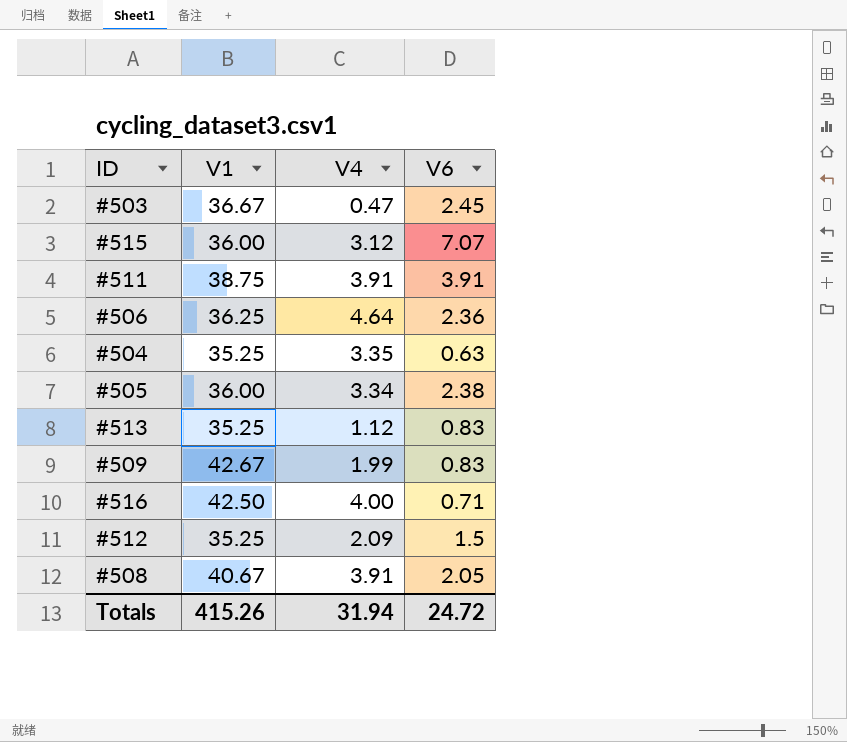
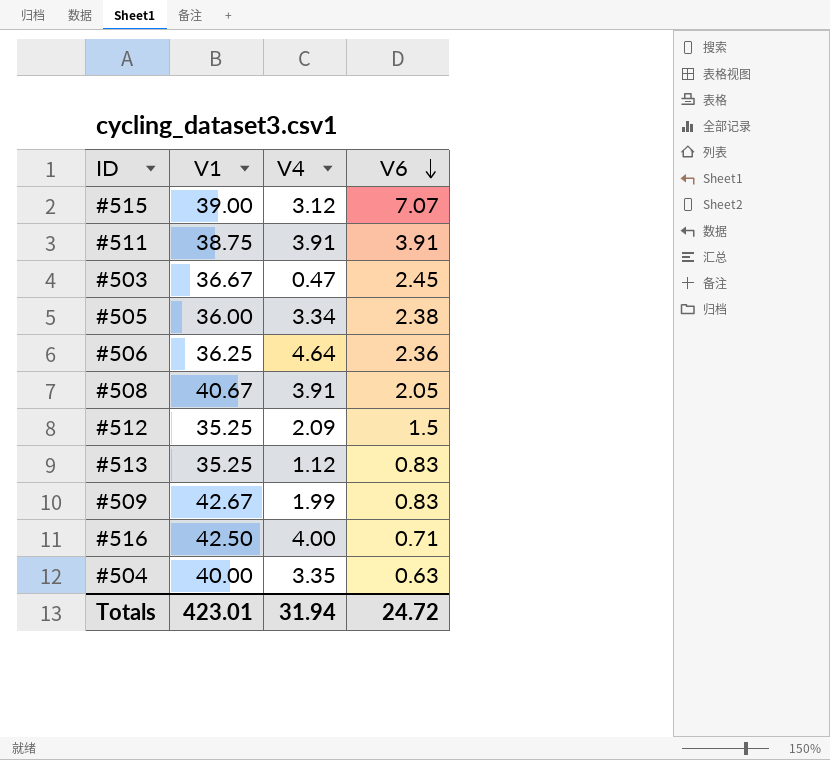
row order: none -> V6 descending
#515 | V1: 36.00 -> 39.00
#504 | V1: 35.25 -> 40.00
Totals | V1: 415.26 -> 423.01

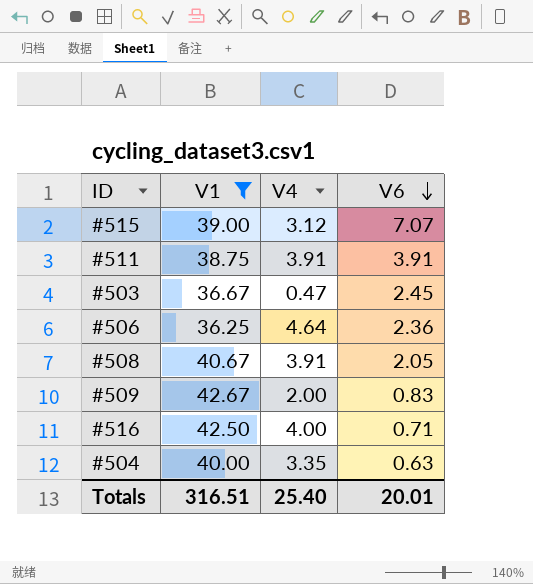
filter: none -> V1 >= 36.25
#509 | V4: 1.99 -> 2.00
Totals | V1: 423.01 -> 316.51
Totals | V4: 31.94 -> 25.40
Totals | V6: 24.72 -> 20.01

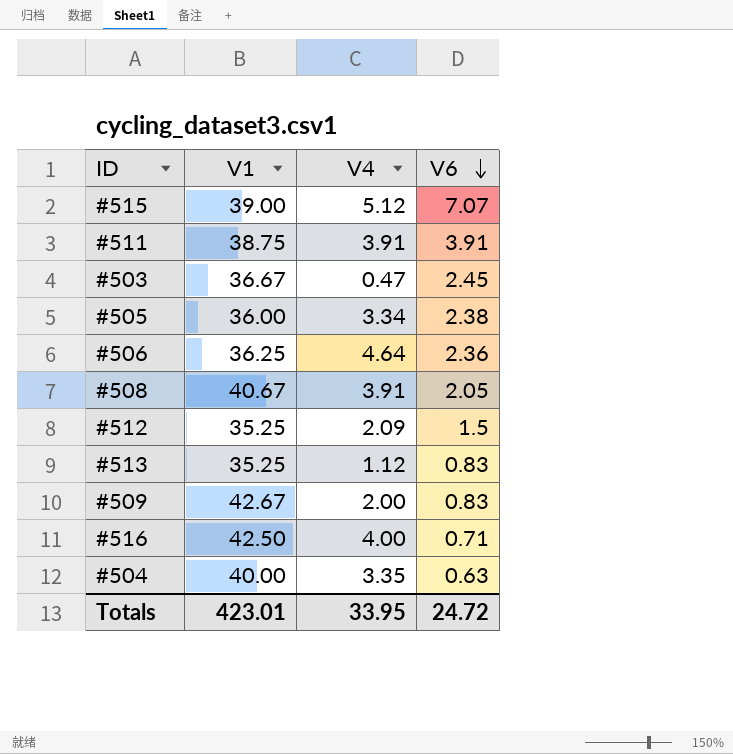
filter: V1 >= 36.25 -> none
#515 | V4: 3.12 -> 5.12
Totals | V1: 316.51 -> 423.01
Totals | V4: 25.40 -> 33.95
Totals | V6: 20.01 -> 24.72

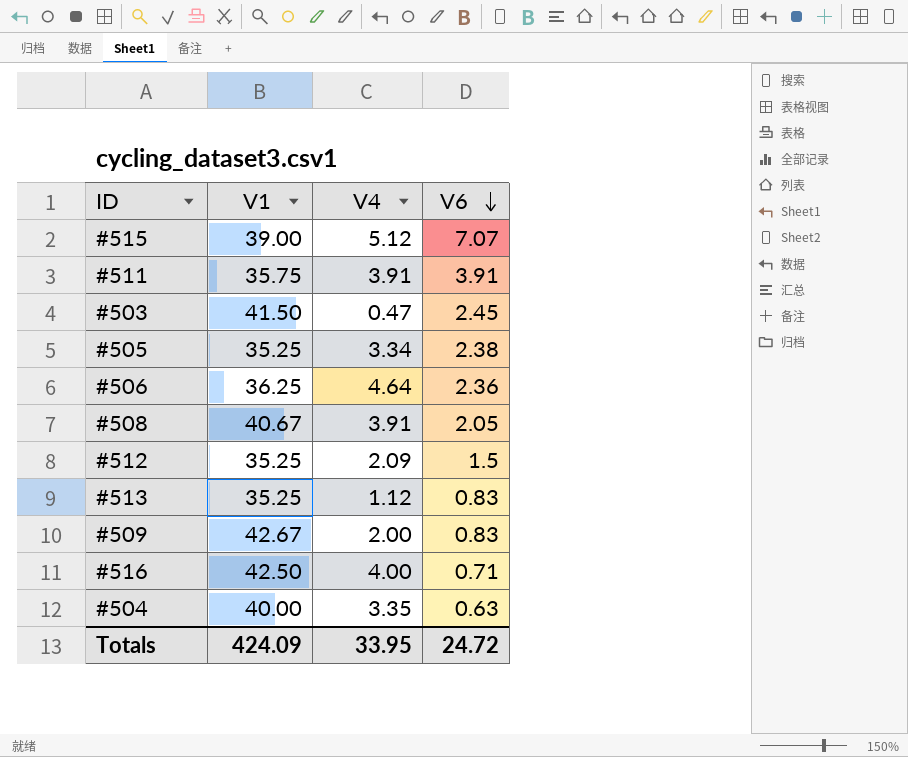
#511 | V1: 38.75 -> 35.75
#503 | V1: 36.67 -> 41.50
#505 | V1: 36.00 -> 35.25
Totals | V1: 423.01 -> 424.09

